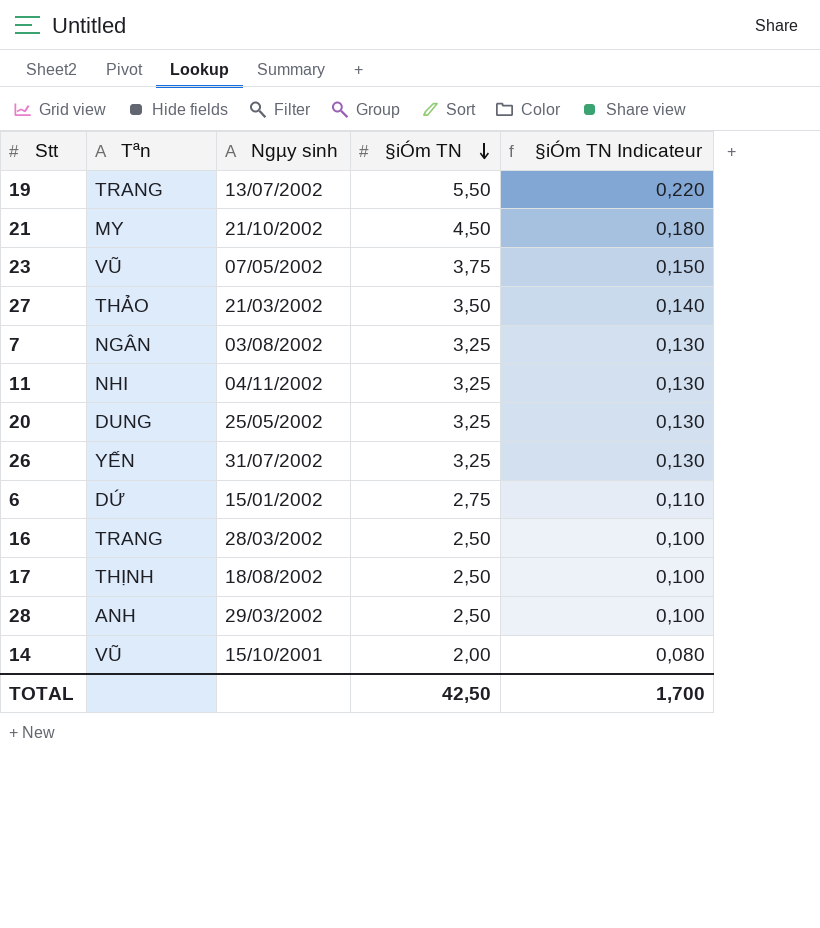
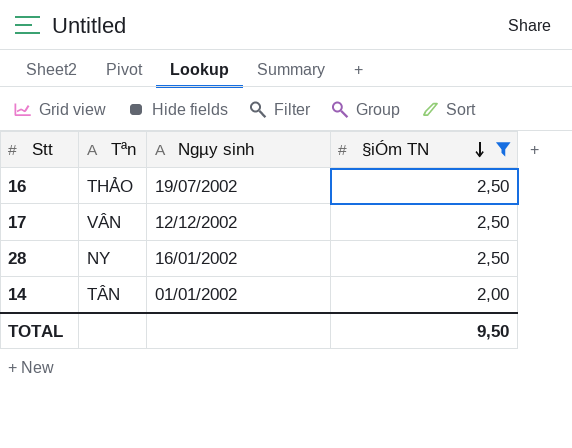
filter: none -> §iÓm TN <= 2,50
column §iÓm TN Indicateur | formula: [§iÓm TN] * 0,04 -> none
16 | Tªn: TRANG -> THẢO
16 | Ngµy sinh: 28/03/2002 -> 19/07/2002
17 | Tªn: THỊNH -> VÂN
17 | Ngµy sinh: 18/08/2002 -> 12/12/2002
28 | Tªn: ANH -> NY
28 | Ngµy sinh: 29/03/2002 -> 16/01/2002
14 | Tªn: VŨ -> TÂN
14 | Ngµy sinh: 15/10/2001 -> 01/01/2002
TOTAL | §iÓm TN: 42,50 -> 9,50

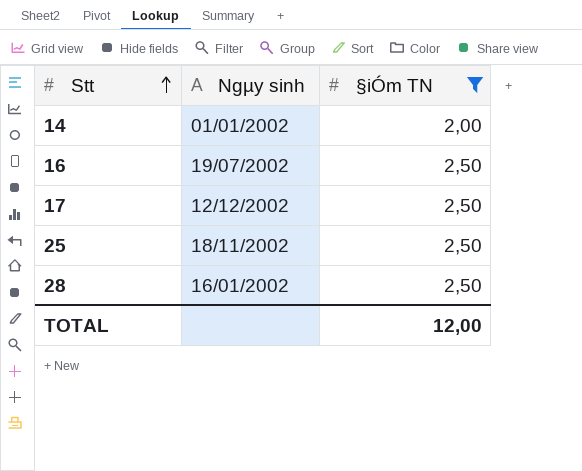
row order: §iÓm TN descending -> Stt ascending
column Tªn | position: 2 -> none
row 25: none -> 18/11/2002 | 2,50
TOTAL | §iÓm TN: 9,50 -> 12,00

